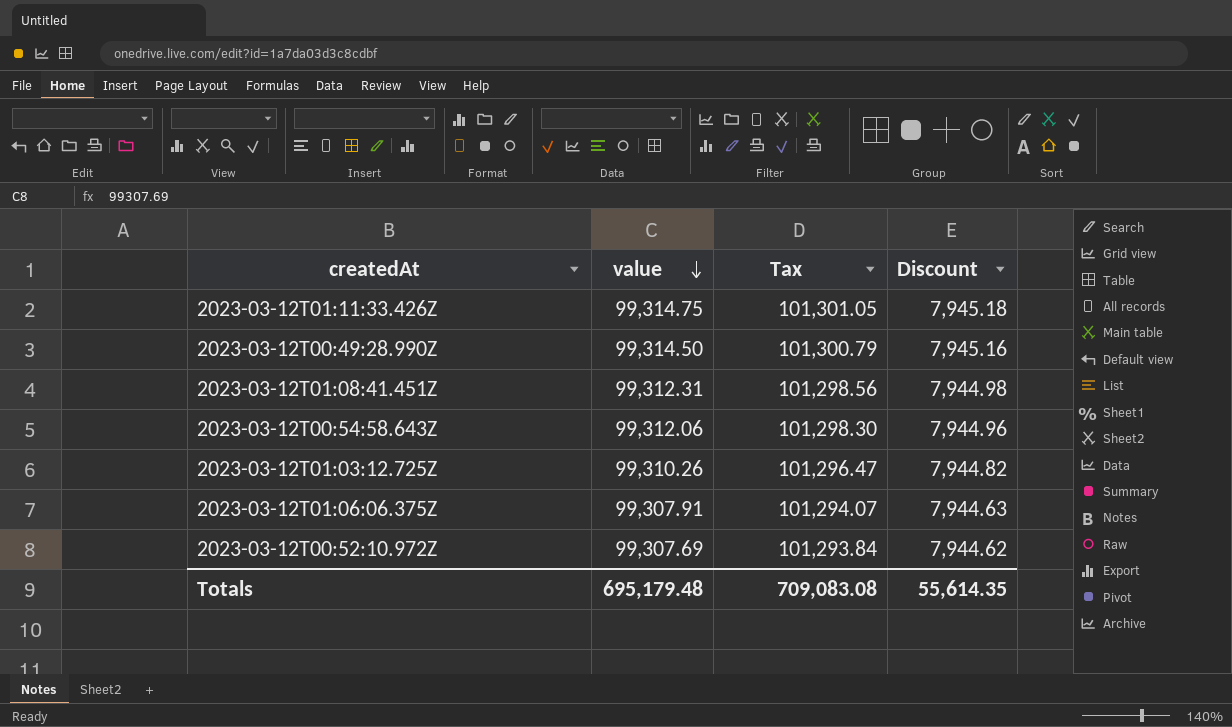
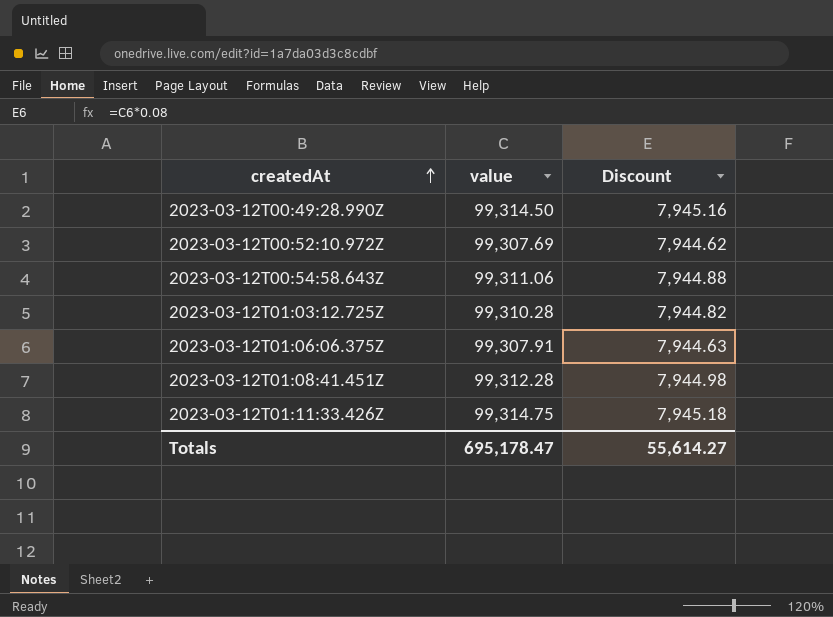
row order: value descending -> createdAt ascending
column Tax | formula: [value] * 1.02 -> none
2023-03-12T00:54:58.643Z | value: 99,312.06 -> 99,311.06
2023-03-12T00:54:58.643Z | Discount: 7,944.96 -> 7,944.88
2023-03-12T01:03:12.725Z | value: 99,310.26 -> 99,310.28
2023-03-12T01:08:41.451Z | value: 99,312.31 -> 99,312.28
Totals | value: 695,179.48 -> 695,178.47
Totals | Discount: 55,614.35 -> 55,614.27

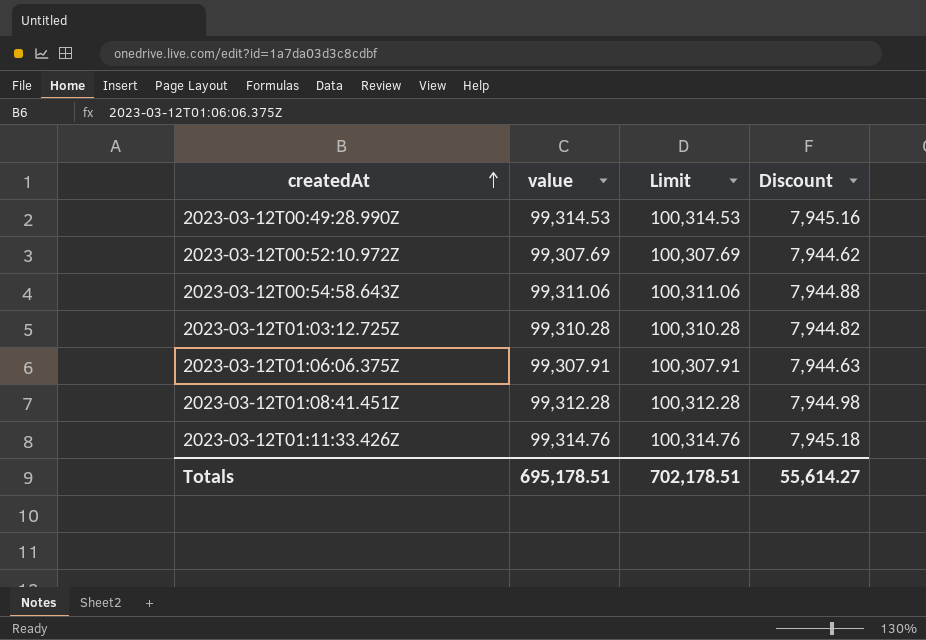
column Limit | formula: none -> [value] + 1000
2023-03-12T00:49:28.990Z | value: 99,314.50 -> 99,314.53
2023-03-12T01:11:33.426Z | value: 99,314.75 -> 99,314.76
Totals | value: 695,178.47 -> 695,178.51

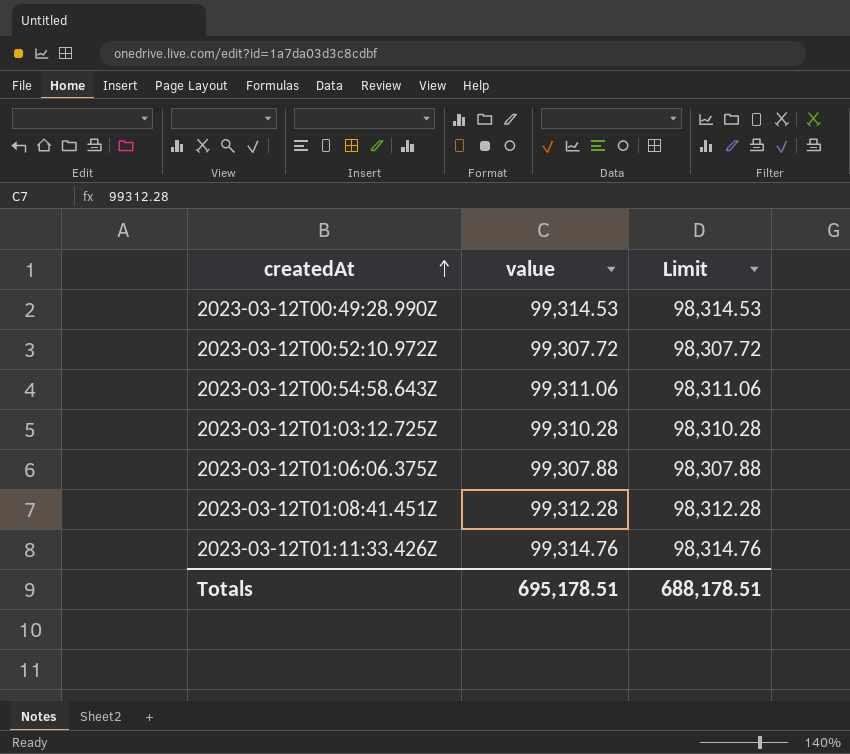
column Discount | formula: [value] * 0.08 -> none
column Limit | formula: [value] + 1000 -> [value] - 1000
2023-03-12T00:52:10.972Z | value: 99,307.69 -> 99,307.72
2023-03-12T01:06:06.375Z | value: 99,307.91 -> 99,307.88
Totals | Limit: 702,178.51 -> 688,178.51

